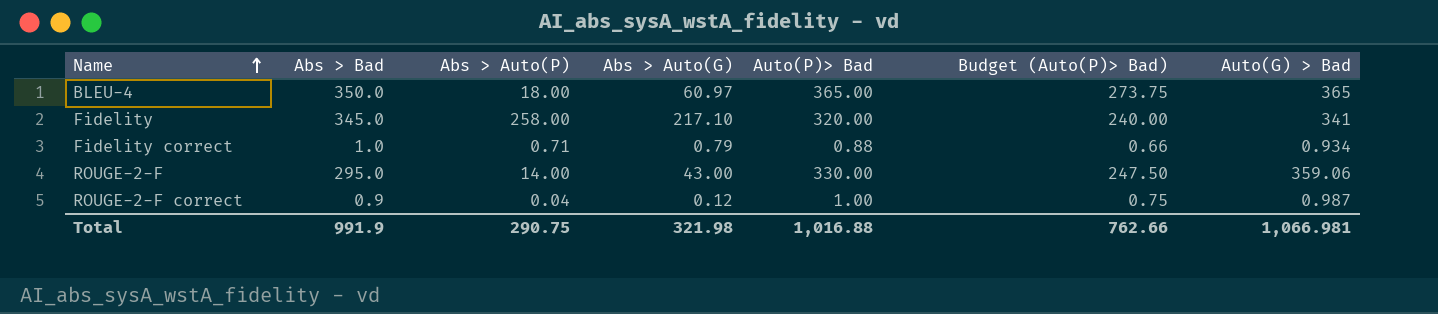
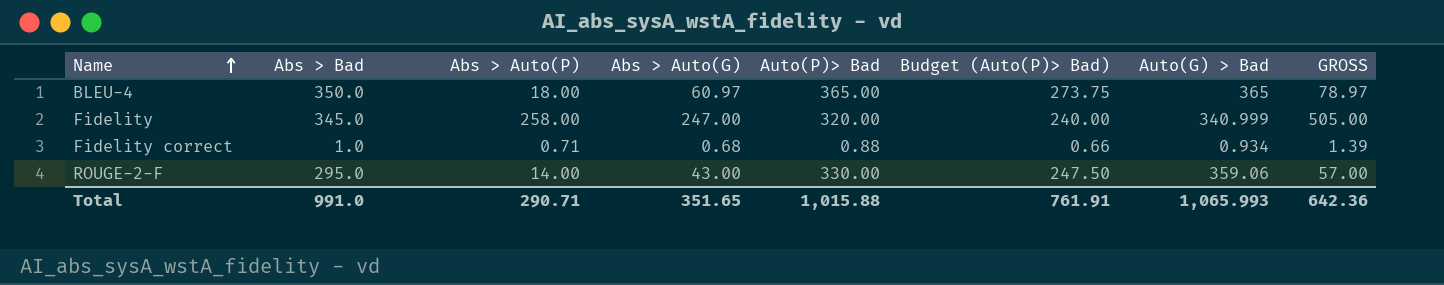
column GROSS | formula: none -> [Abs > Auto(P)] + [Abs > Auto(G)]
row ROUGE-2-F correct: 0.9 | 0.04 | 0.12 | 1.00 | 0.75 | 0.987 -> none
Fidelity | Abs > Auto(G): 217.10 -> 247.00
Fidelity | Auto(G) > Bad: 341 -> 340.999
Fidelity correct | Abs > Auto(G): 0.79 -> 0.68
Total | Abs > Bad: 991.9 -> 991.0
Total | Abs > Auto(P): 290.75 -> 290.71
Total | Abs > Auto(G): 321.98 -> 351.65
Total | Auto(P)> Bad: 1,016.88 -> 1,015.88
Total | Budget (Auto(P)> Bad): 762.66 -> 761.91
Total | Auto(G) > Bad: 1,066.981 -> 1,065.993

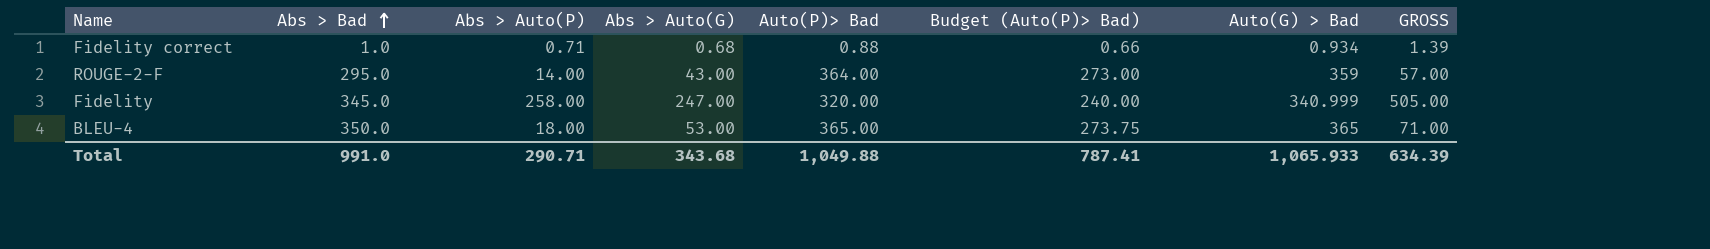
row order: Name ascending -> Abs > Bad ascending
ROUGE-2-F | Auto(P)> Bad: 330.00 -> 364.00
ROUGE-2-F | Budget (Auto(P)> Bad): 247.50 -> 273.00
ROUGE-2-F | Auto(G) > Bad: 359.06 -> 359
BLEU-4 | Abs > Auto(G): 60.97 -> 53.00
BLEU-4 | GROSS: 78.97 -> 71.00
Total | Abs > Auto(G): 351.65 -> 343.68
Total | Auto(P)> Bad: 1,015.88 -> 1,049.88
Total | Budget (Auto(P)> Bad): 761.91 -> 787.41
Total | Auto(G) > Bad: 1,065.993 -> 1,065.933
Total | GROSS: 642.36 -> 634.39

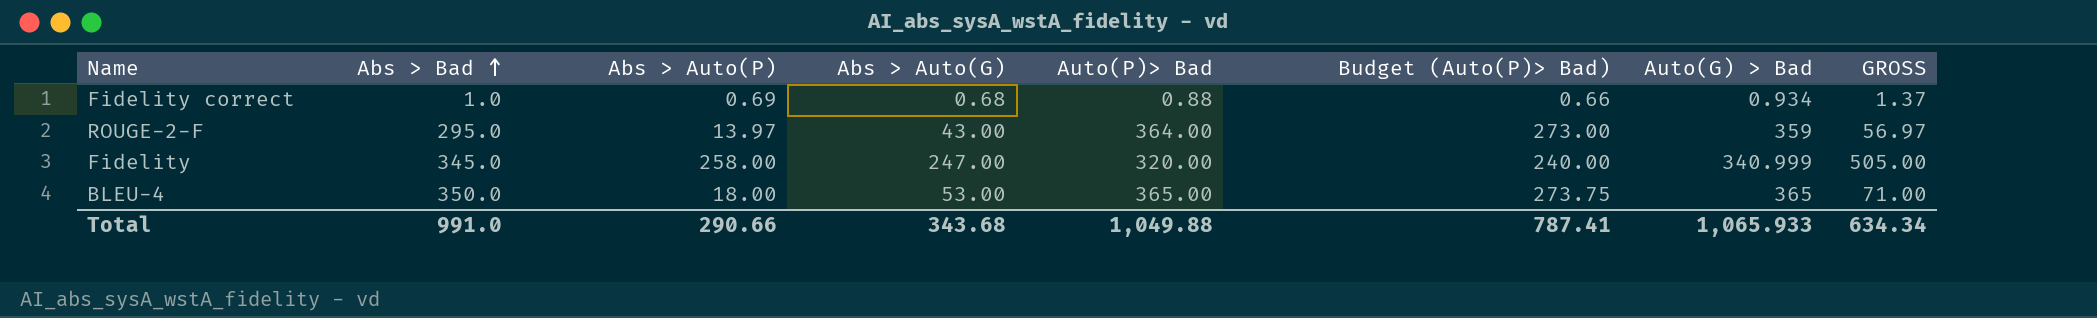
Fidelity correct | Abs > Auto(P): 0.71 -> 0.69
Fidelity correct | GROSS: 1.39 -> 1.37
ROUGE-2-F | Abs > Auto(P): 14.00 -> 13.97
ROUGE-2-F | GROSS: 57.00 -> 56.97
Total | Abs > Auto(P): 290.71 -> 290.66
Total | GROSS: 634.39 -> 634.34

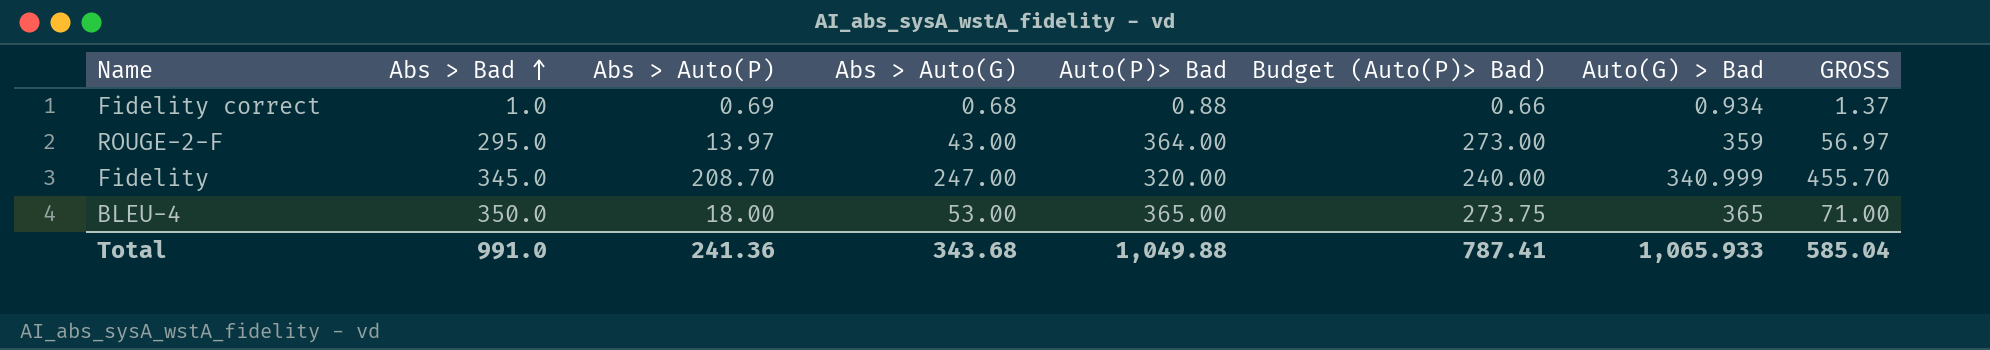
Fidelity | Abs > Auto(P): 258.00 -> 208.70
Fidelity | GROSS: 505.00 -> 455.70
Total | Abs > Auto(P): 290.66 -> 241.36
Total | GROSS: 634.34 -> 585.04

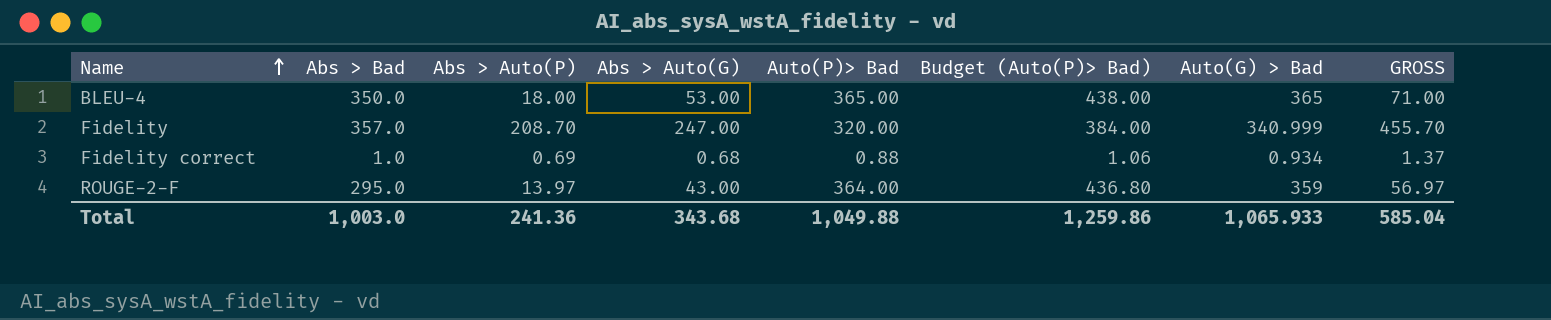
row order: Abs > Bad ascending -> Name ascending
column Budget (Auto(P)> Bad) | formula: [Auto(P)> Bad] * 0.75 -> [Auto(P)> Bad] * 1.2
Fidelity | Abs > Bad: 345.0 -> 357.0
Total | Abs > Bad: 991.0 -> 1,003.0
Total | Budget (Auto(P)> Bad): 787.41 -> 1,259.86

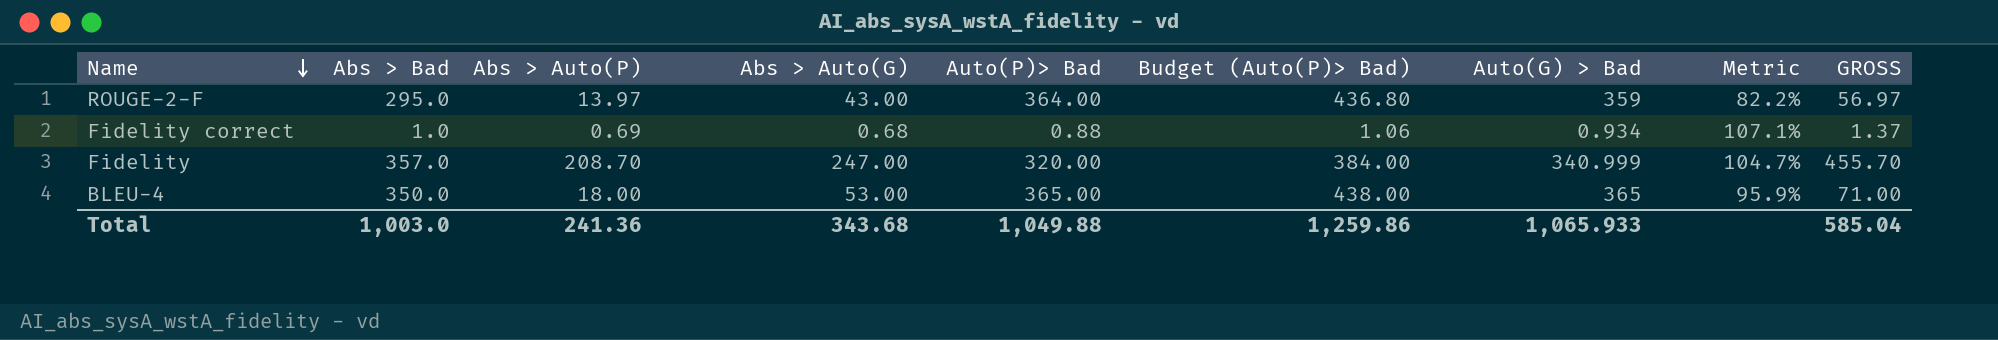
row order: Name ascending -> Name descending
column Metric | formula: none -> [Abs > Bad] / [Auto(G) > Bad]

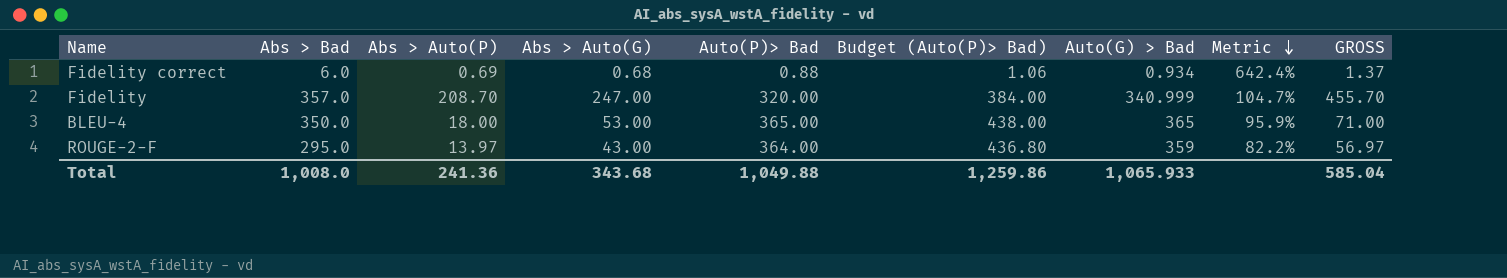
row order: Name descending -> Metric descending
Fidelity correct | Abs > Bad: 1.0 -> 6.0
Fidelity correct | Metric: 107.1% -> 642.4%
Total | Abs > Bad: 1,003.0 -> 1,008.0

